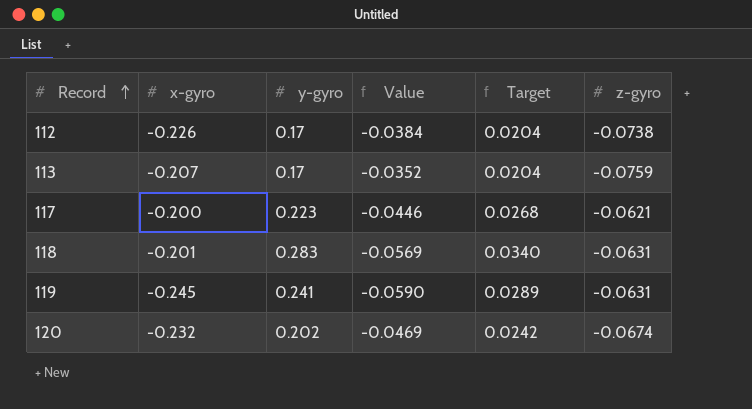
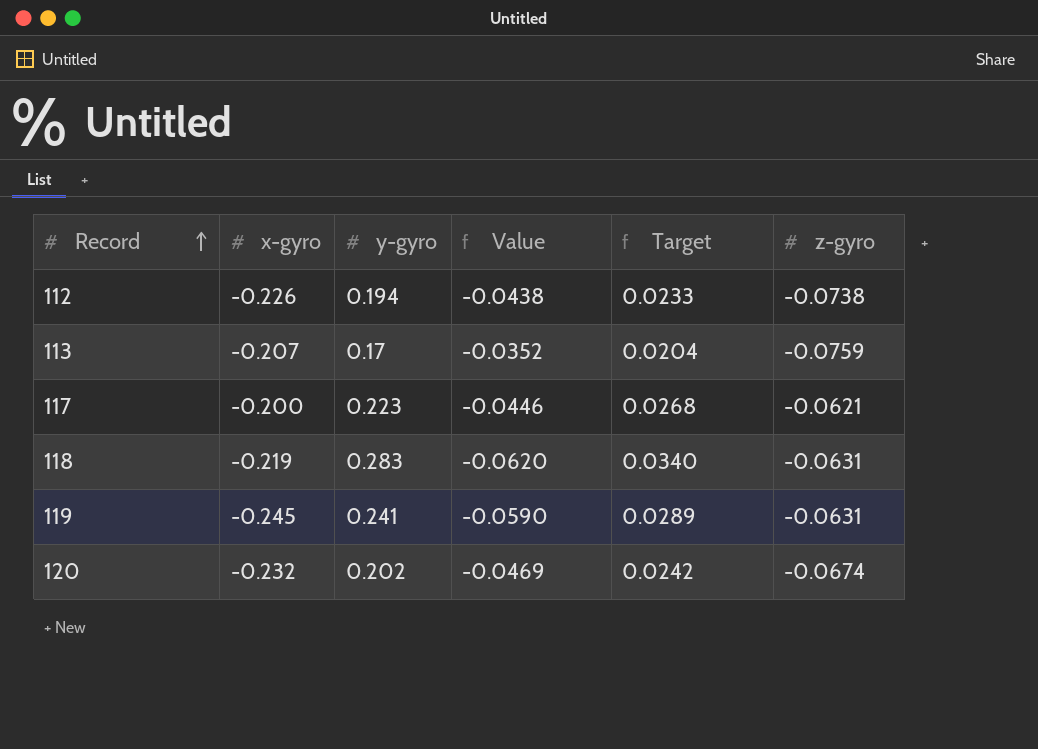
112 | y-gyro: 0.17 -> 0.194
112 | Value: -0.0384 -> -0.0438
112 | Target: 0.0204 -> 0.0233
118 | x-gyro: -0.201 -> -0.219
118 | Value: -0.0569 -> -0.0620

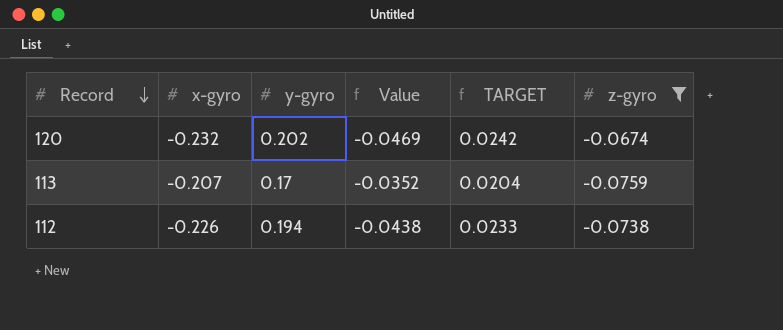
filter: none -> z-gyro <= -0.0674
row order: Record ascending -> Record descending
column name: Target -> TARGET

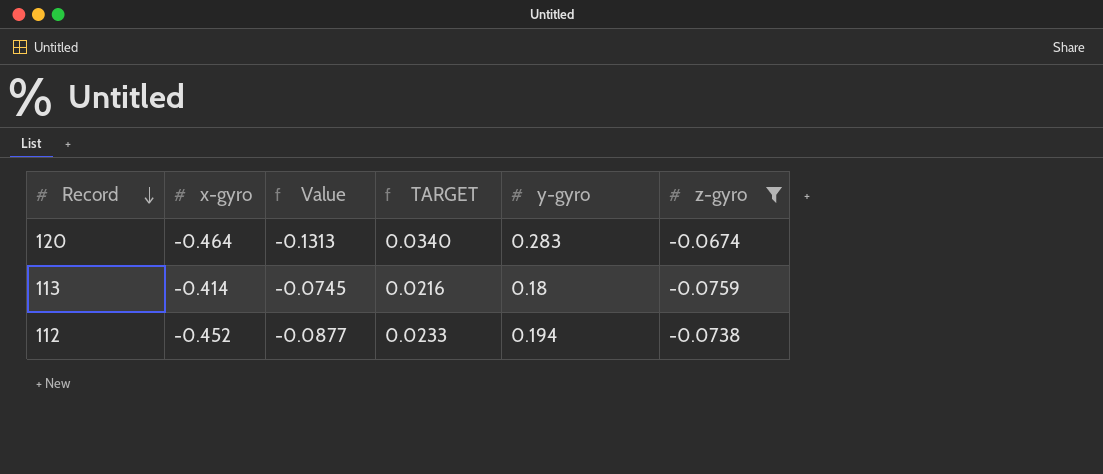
column y-gyro | position: 3 -> 5
120 | x-gyro: -0.232 -> -0.464
120 | Value: -0.0469 -> -0.1313
120 | TARGET: 0.0242 -> 0.0340
120 | y-gyro: 0.202 -> 0.283
113 | x-gyro: -0.207 -> -0.414
113 | Value: -0.0352 -> -0.0745
113 | TARGET: 0.0204 -> 0.0216
113 | y-gyro: 0.17 -> 0.18
112 | x-gyro: -0.226 -> -0.452
112 | Value: -0.0438 -> -0.0877

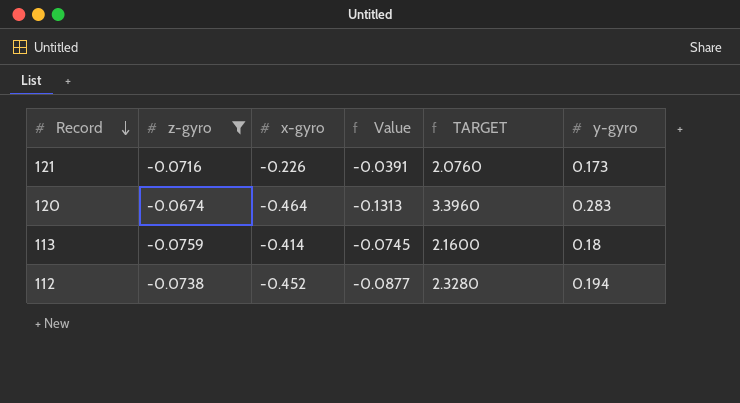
column z-gyro | position: 6 -> 2
column TARGET | formula: [y-gyro] * 0.12 -> [y-gyro] * 12
row 121: none -> -0.0716 | -0.226 | -0.0391 | 2.0760 | 0.173

